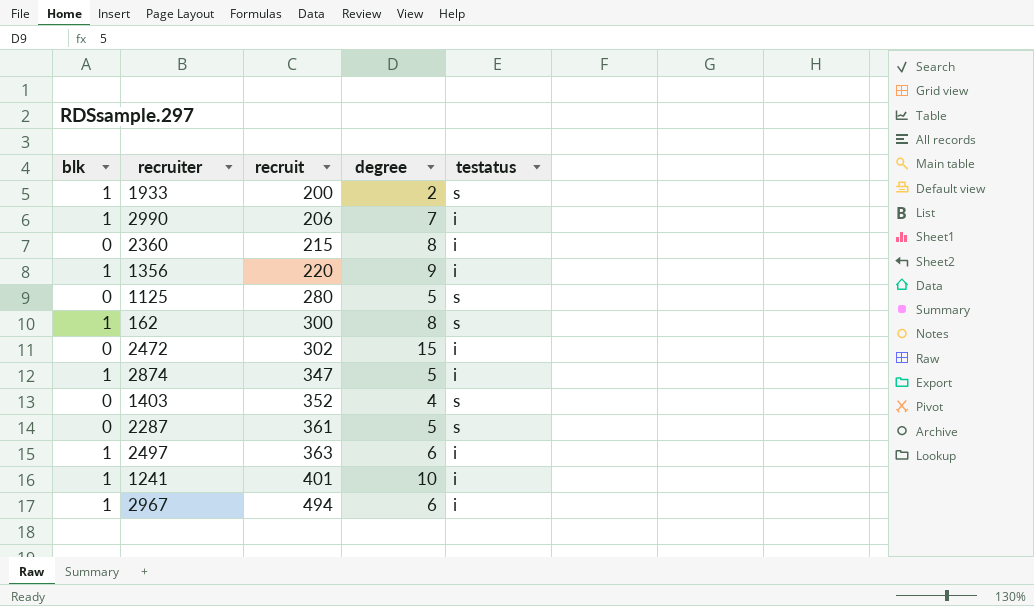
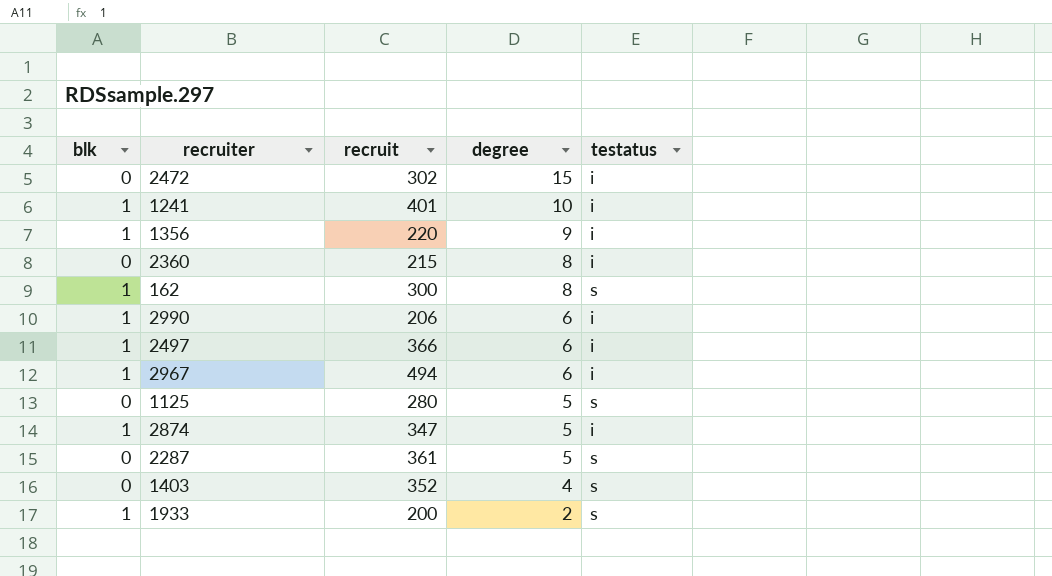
row order: recruit ascending -> degree descending
2990 | degree: 7 -> 6
2497 | recruit: 363 -> 366

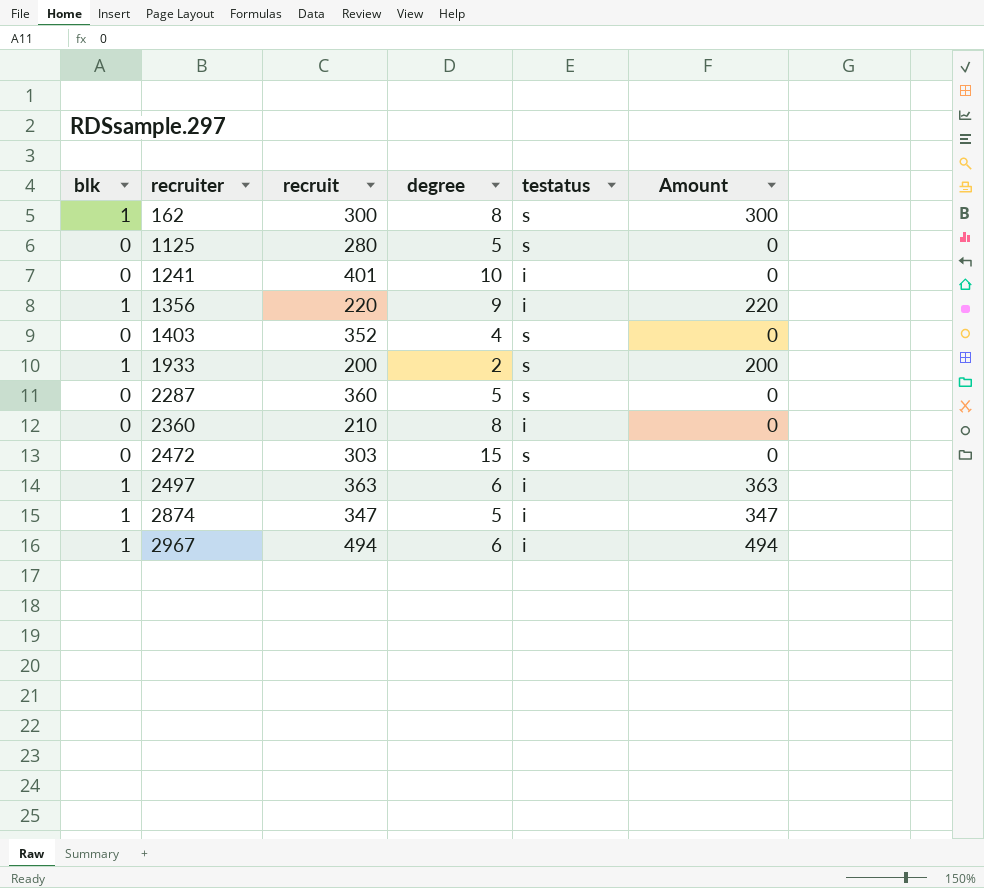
row order: degree descending -> recruiter ascending
column Amount | formula: none -> [blk] * [recruit]
row 2990: 1 | 206 | 6 | i -> none
1241 | blk: 1 -> 0
2287 | recruit: 361 -> 360
2360 | recruit: 215 -> 210
2472 | recruit: 302 -> 303
2472 | testatus: i -> s
2497 | recruit: 366 -> 363

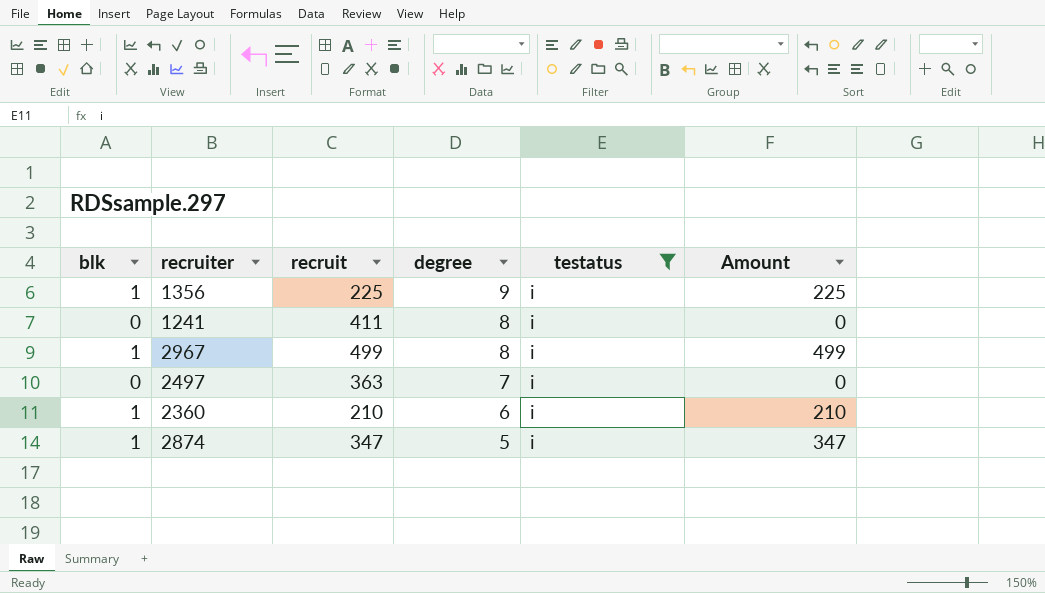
filter: none -> testatus = i
row order: recruiter ascending -> degree descending
1356 | recruit: 220 -> 225
1356 | Amount: 220 -> 225
1241 | recruit: 401 -> 411
1241 | degree: 10 -> 8
2967 | recruit: 494 -> 499
2967 | degree: 6 -> 8
2967 | Amount: 494 -> 499
2497 | blk: 1 -> 0
2497 | degree: 6 -> 7
2497 | Amount: 363 -> 0
2360 | blk: 0 -> 1
2360 | degree: 8 -> 6
2360 | Amount: 0 -> 210

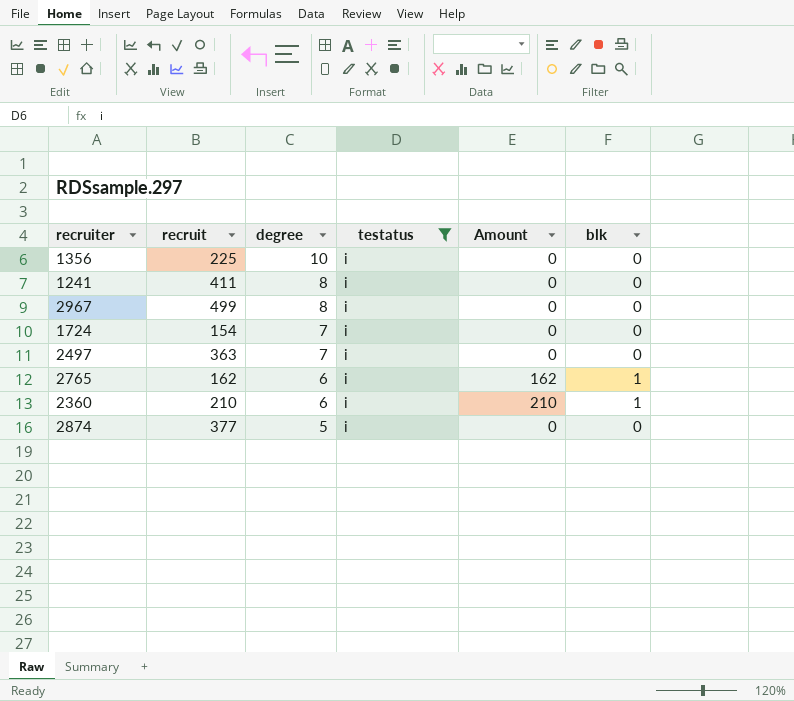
column blk | position: 1 -> 6
1356 | degree: 9 -> 10
1356 | Amount: 225 -> 0
1356 | blk: 1 -> 0
2967 | Amount: 499 -> 0
2967 | blk: 1 -> 0
row 1724: none -> 154 | 7 | i | 0 | 0
row 2765: none -> 162 | 6 | i | 162 | 1
2874 | recruit: 347 -> 377
2874 | Amount: 347 -> 0
2874 | blk: 1 -> 0

